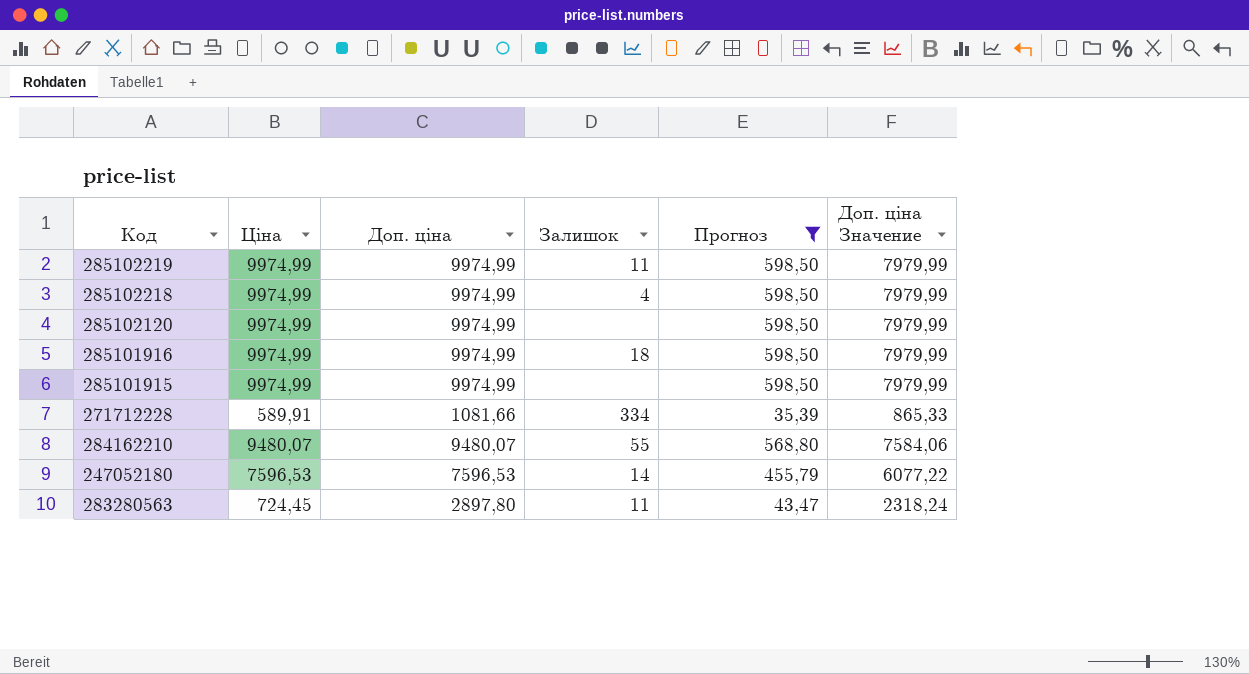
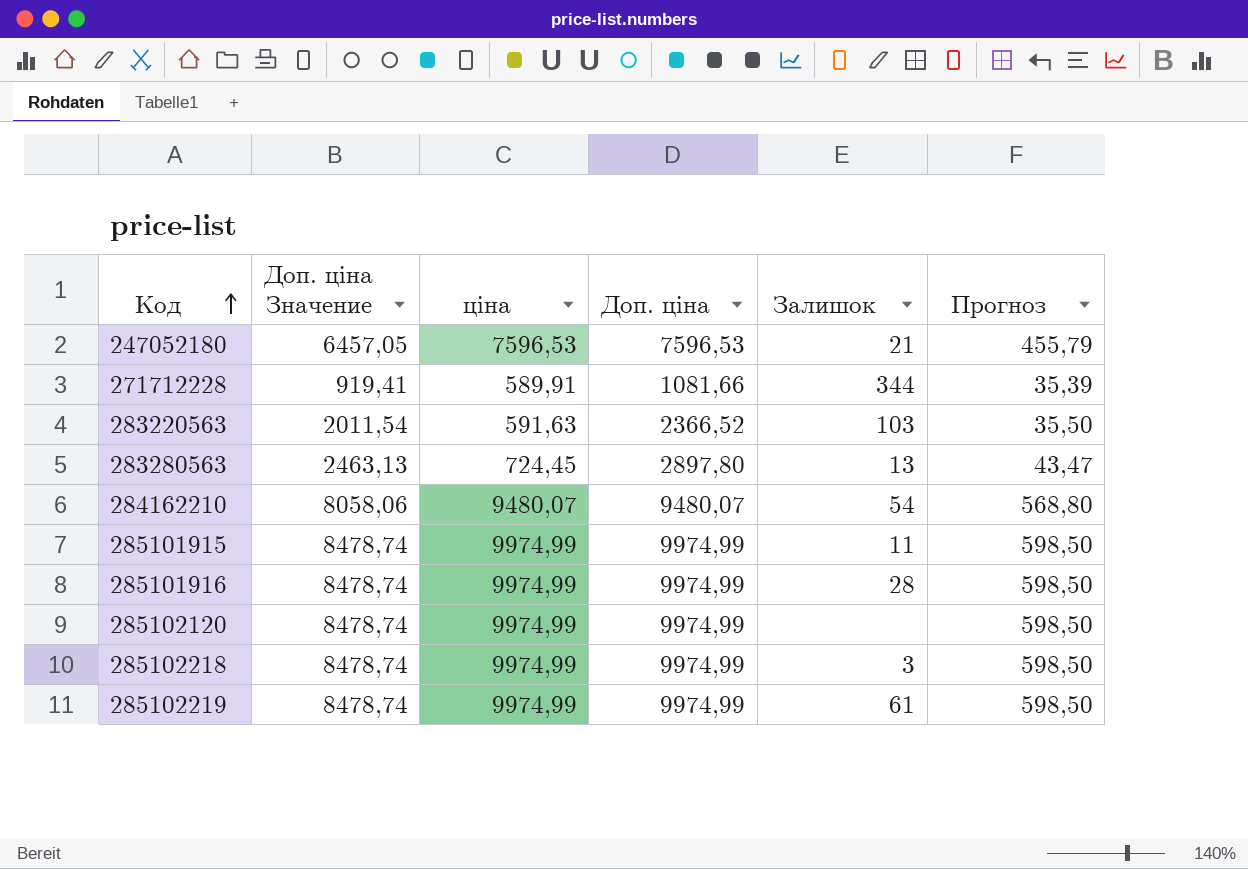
filter: Прогноз != 35,50 -> none
row order: none -> Код ascending
column Доп. ціна Значение | formula: [Доп. ціна] * 0,8 -> [Доп. ціна] * 0,85
column Доп. ціна Значение | position: 6 -> 2
column name: Ціна -> ціна
247052180 | Залишок: 14 -> 21
271712228 | Залишок: 334 -> 344
283280563 | Залишок: 11 -> 13
284162210 | Залишок: 55 -> 54
285101915 | Залишок: none -> 11
285101916 | Залишок: 18 -> 28
285102218 | Залишок: 4 -> 3
285102219 | Залишок: 11 -> 61

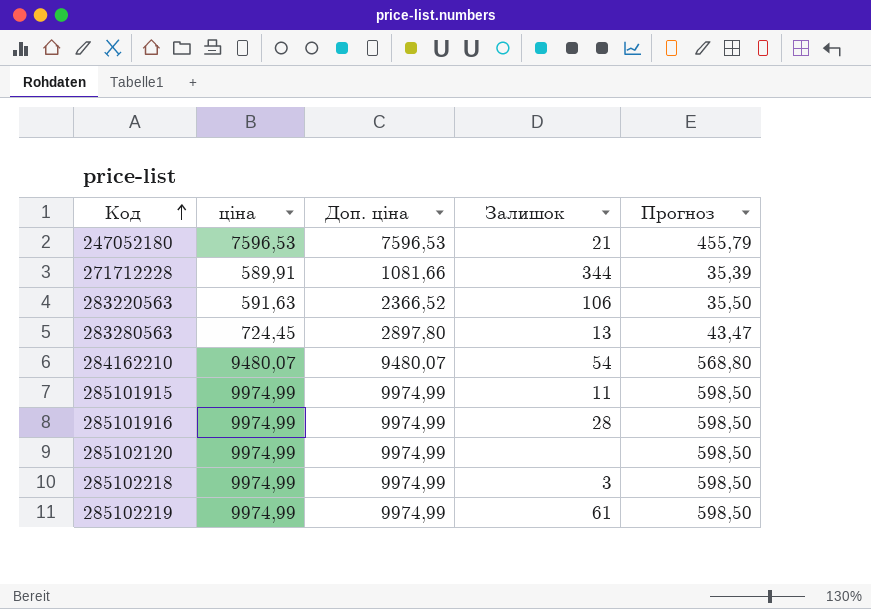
column Доп. ціна Значение | formula: [Доп. ціна] * 0,85 -> none
283220563 | Залишок: 103 -> 106

